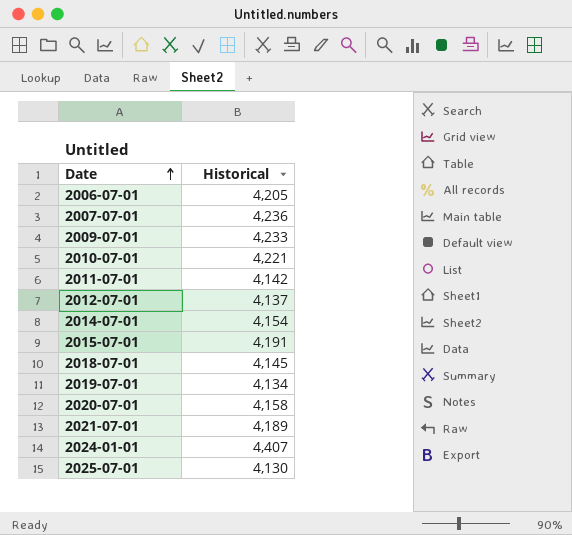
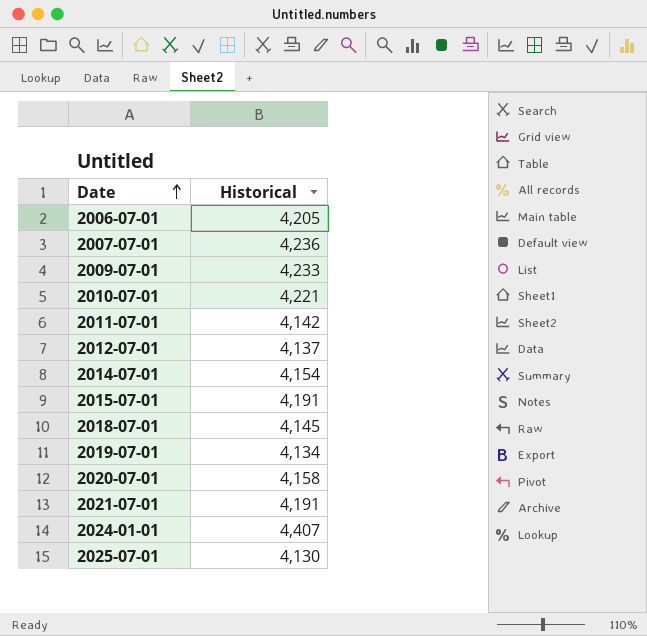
2021-07-01 | Historical: 4,189 -> 4,191

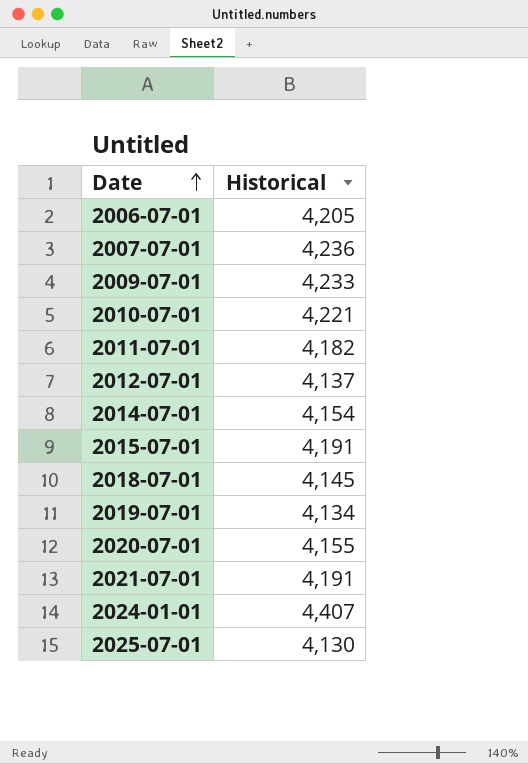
2011-07-01 | Historical: 4,142 -> 4,182
2020-07-01 | Historical: 4,158 -> 4,155

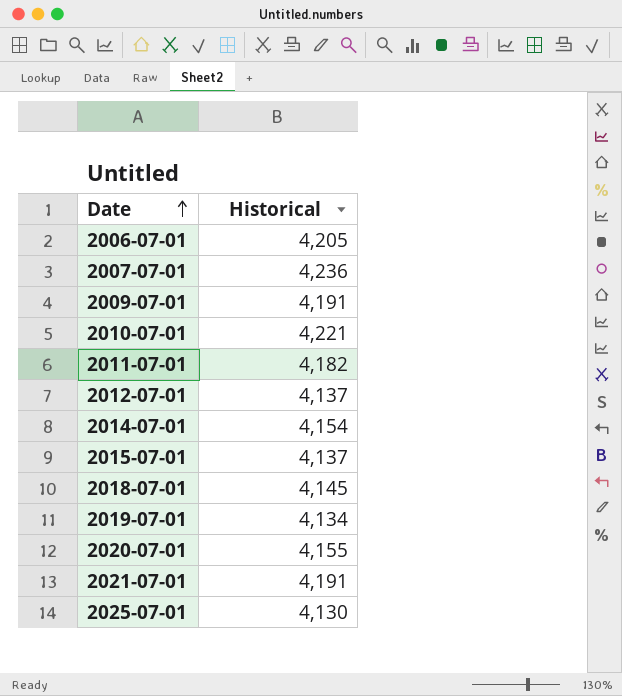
row 2024-01-01: 4,407 -> none
2009-07-01 | Historical: 4,233 -> 4,191
2015-07-01 | Historical: 4,191 -> 4,137

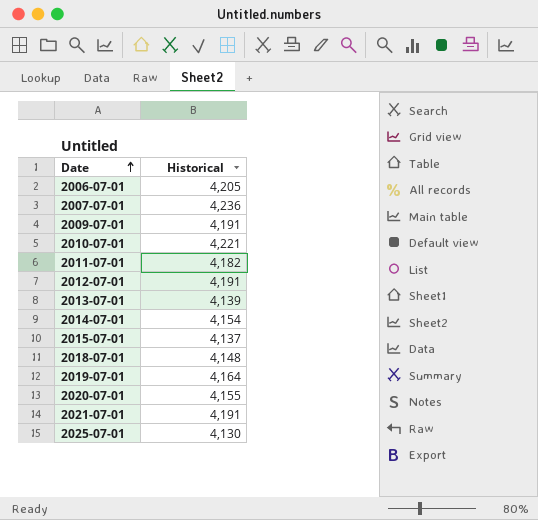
2012-07-01 | Historical: 4,137 -> 4,191
row 2013-07-01: none -> 4,139
2018-07-01 | Historical: 4,145 -> 4,148
2019-07-01 | Historical: 4,134 -> 4,164

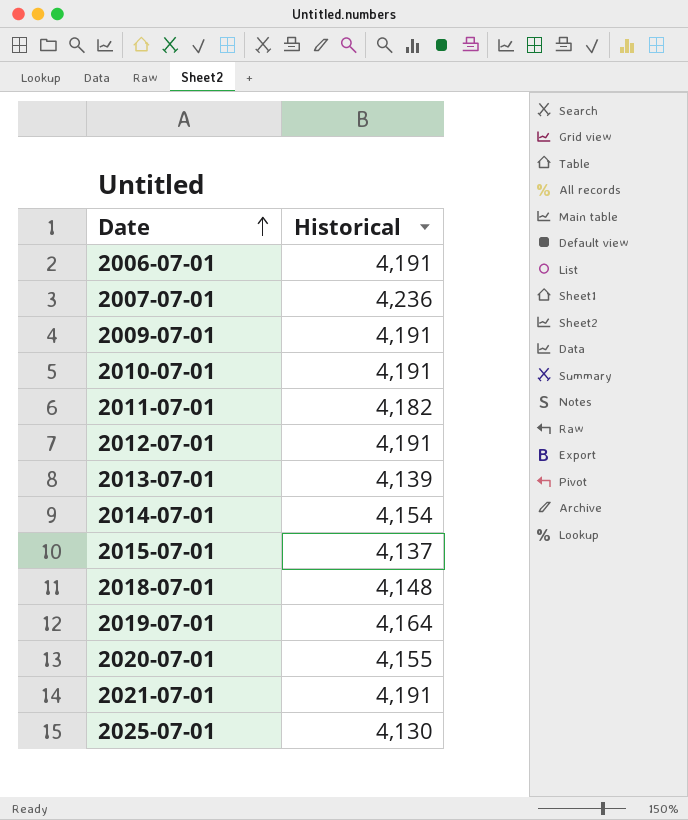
2006-07-01 | Historical: 4,205 -> 4,191
2010-07-01 | Historical: 4,221 -> 4,191

